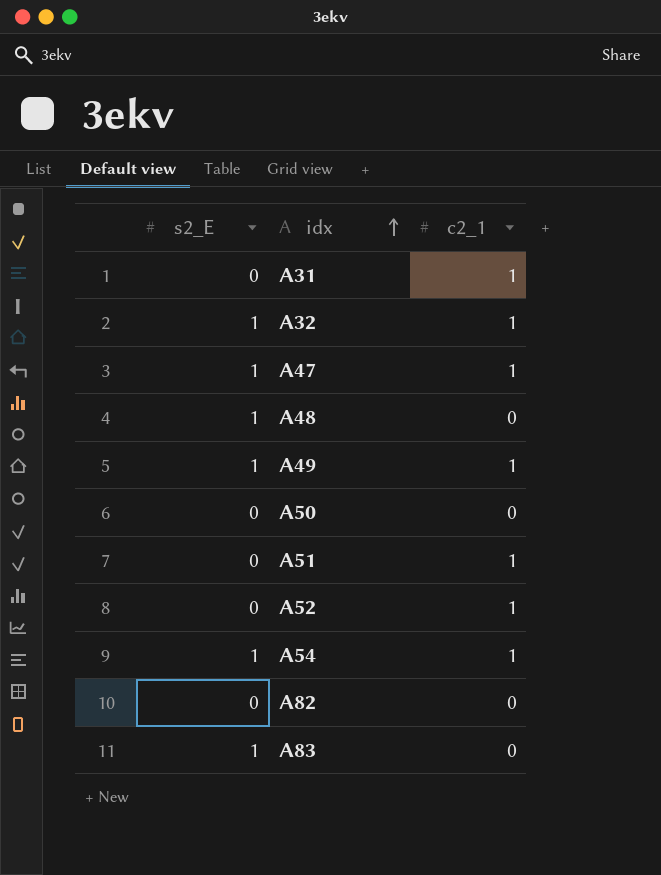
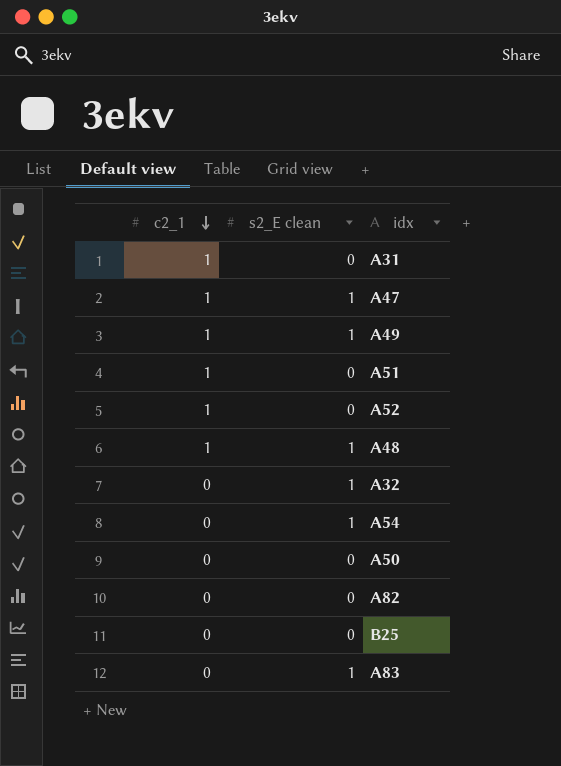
row order: idx ascending -> c2_1 descending
column c2_1 | position: 3 -> 1
column name: s2_E -> s2_E clean
A48 | c2_1: 0 -> 1
A32 | c2_1: 1 -> 0
A54 | c2_1: 1 -> 0
row B25: none -> 0 | 0

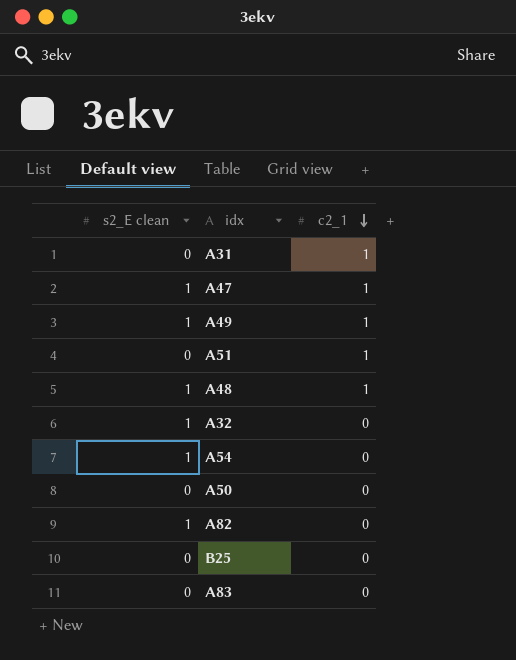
column c2_1 | position: 1 -> 3
row A52: 1 | 0 -> none
A82 | s2_E clean: 0 -> 1
A83 | s2_E clean: 1 -> 0

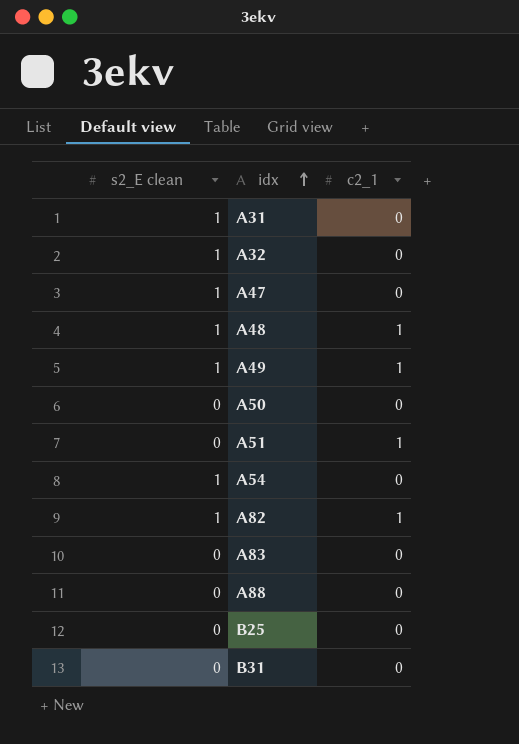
row order: c2_1 descending -> idx ascending
A31 | s2_E clean: 0 -> 1
A31 | c2_1: 1 -> 0
A47 | c2_1: 1 -> 0
A82 | c2_1: 0 -> 1
row A88: none -> 0 | 0
row B31: none -> 0 | 0

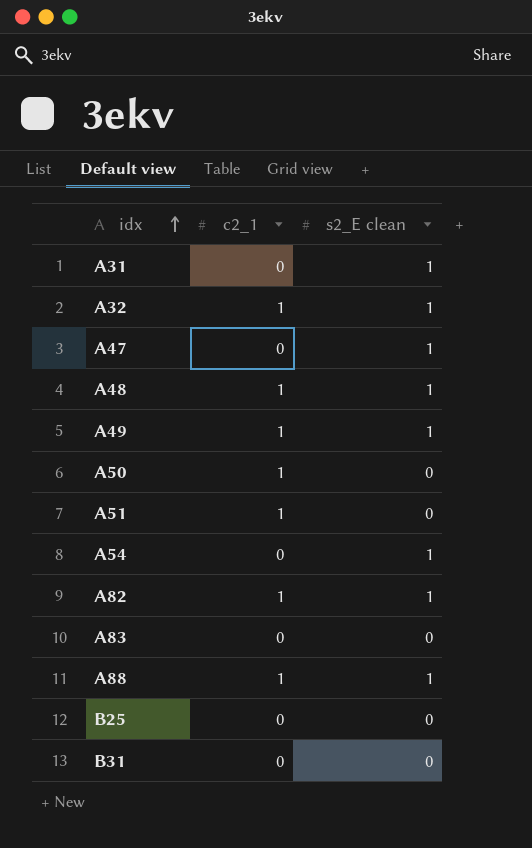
column s2_E clean | position: 1 -> 3
A32 | c2_1: 0 -> 1
A50 | c2_1: 0 -> 1
A88 | c2_1: 0 -> 1
A88 | s2_E clean: 0 -> 1

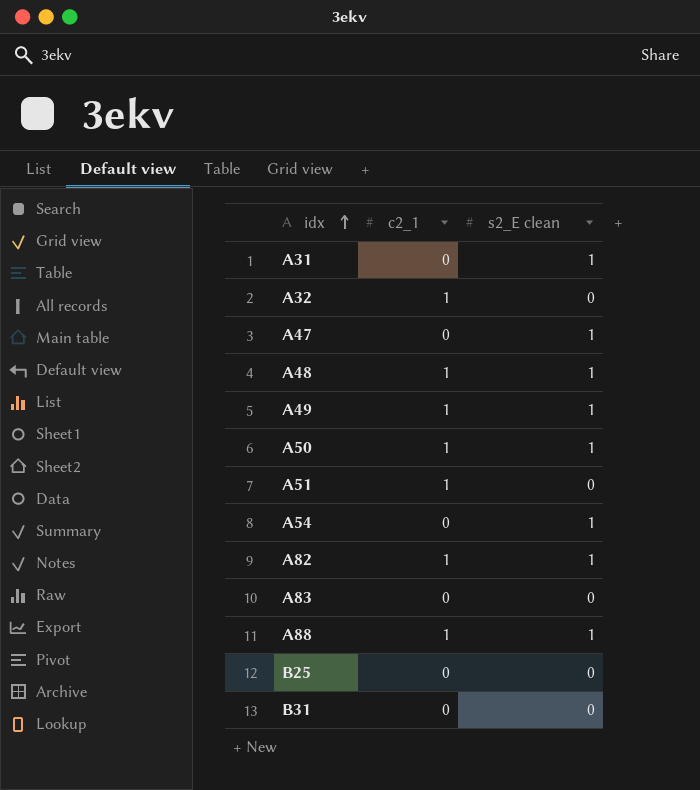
A32 | s2_E clean: 1 -> 0
A50 | s2_E clean: 0 -> 1

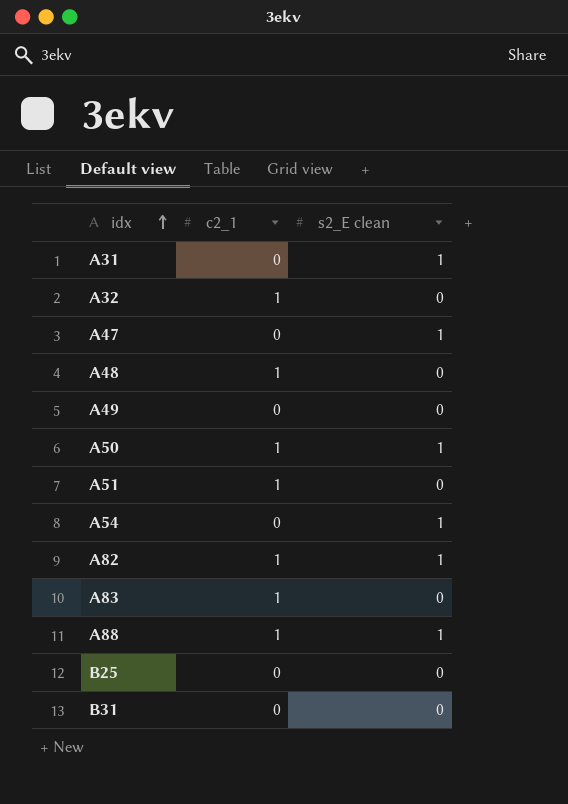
A48 | s2_E clean: 1 -> 0
A49 | c2_1: 1 -> 0
A49 | s2_E clean: 1 -> 0
A83 | c2_1: 0 -> 1

